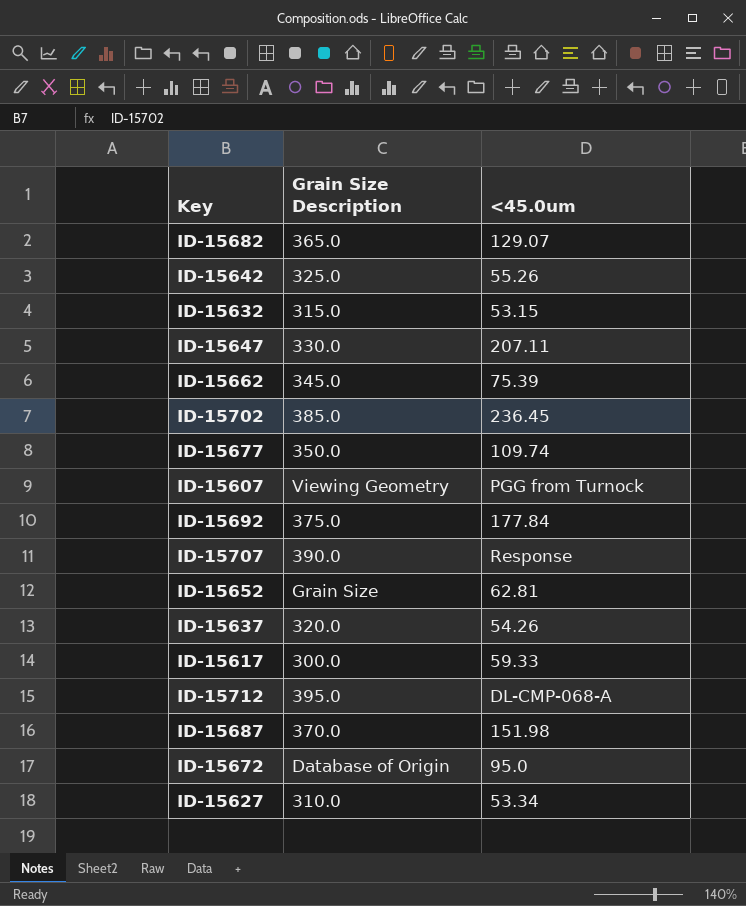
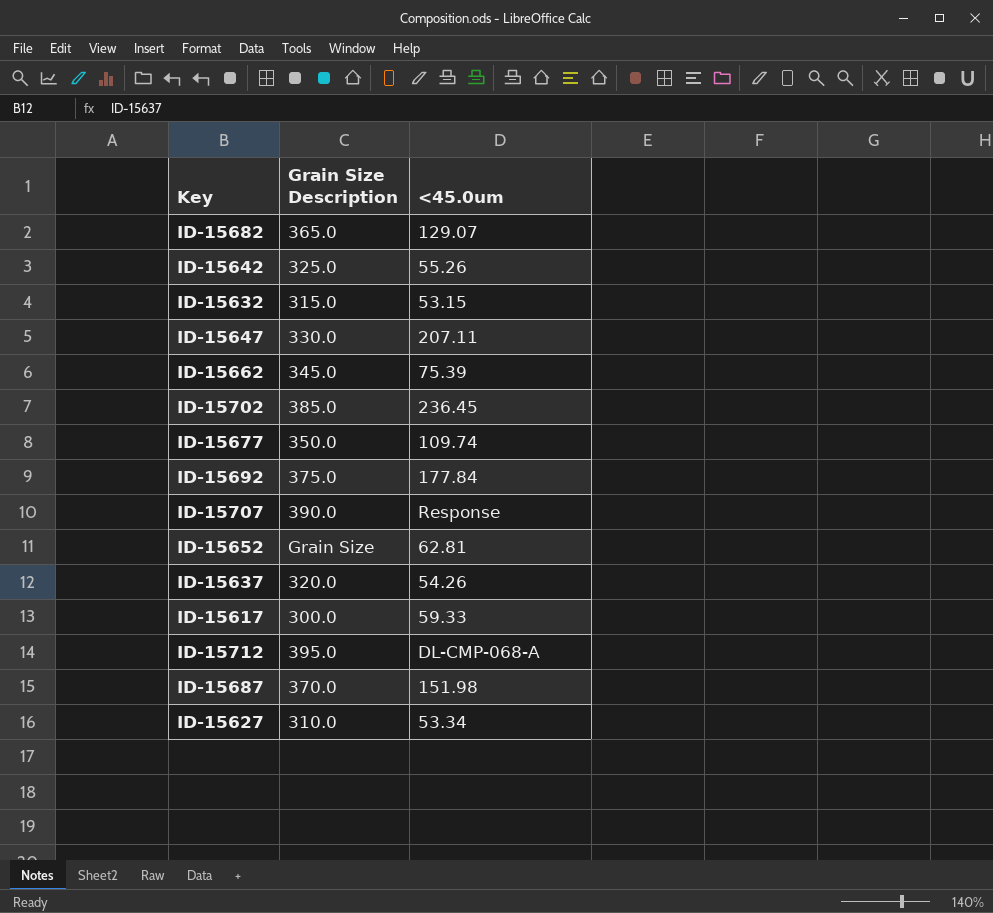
row ID-15607: Viewing Geometry | PGG from Turnock -> none
row ID-15672: Database of Origin | 95.0 -> none

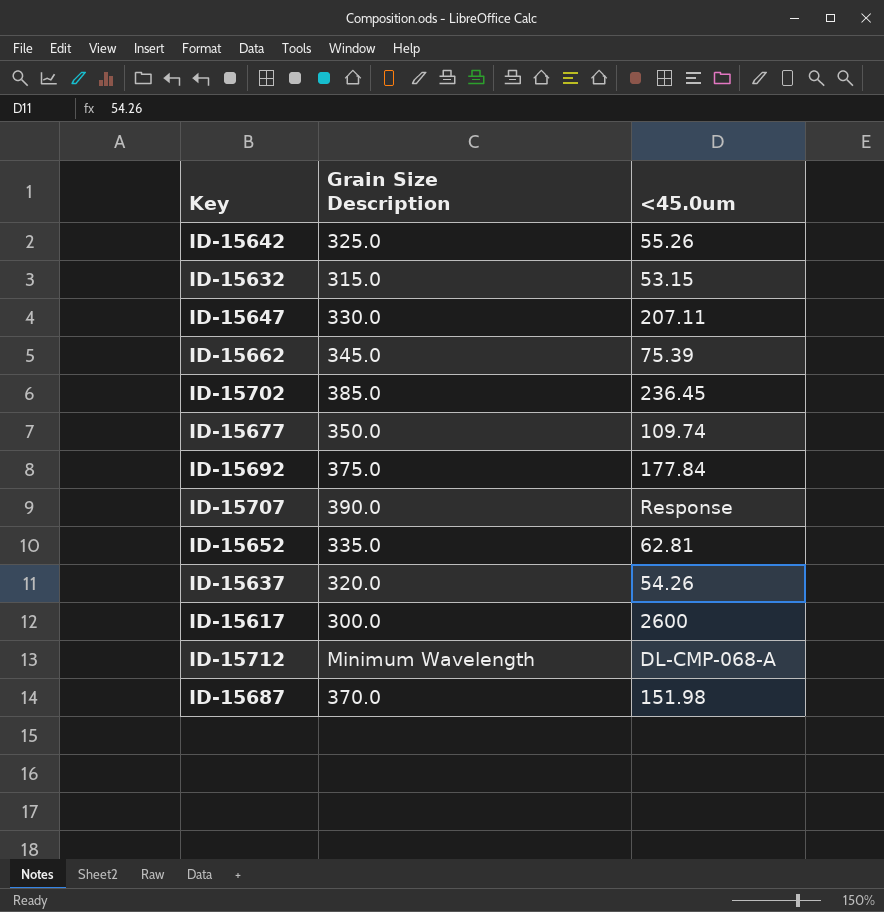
row ID-15682: 365.0 | 129.07 -> none
row ID-15627: 310.0 | 53.34 -> none
ID-15652 | Grain Size Description: Grain Size -> 335.0
ID-15617 | <45.0um: 59.33 -> 2600
ID-15712 | Grain Size Description: 395.0 -> Minimum Wavelength

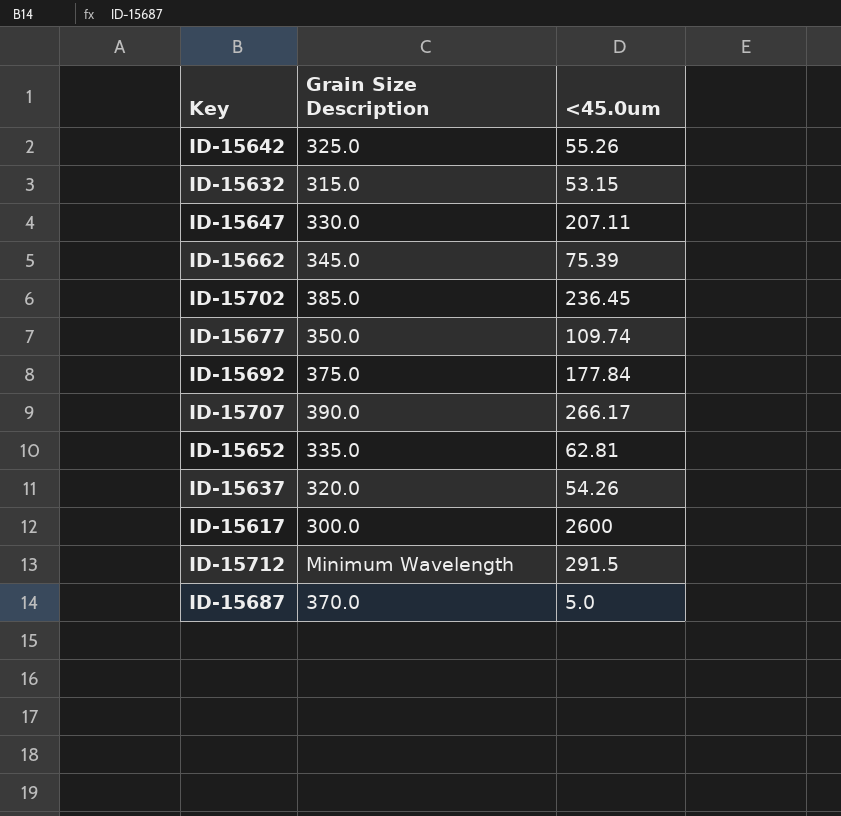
ID-15707 | <45.0um: Response -> 266.17
ID-15712 | <45.0um: DL-CMP-068-A -> 291.5
ID-15687 | <45.0um: 151.98 -> 5.0

